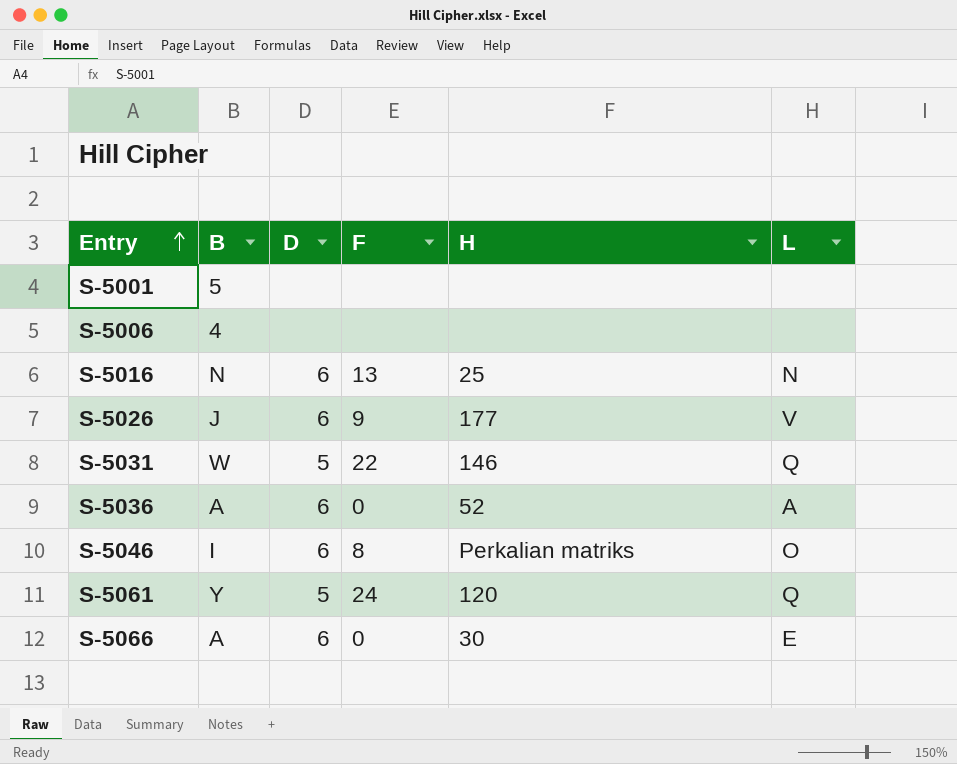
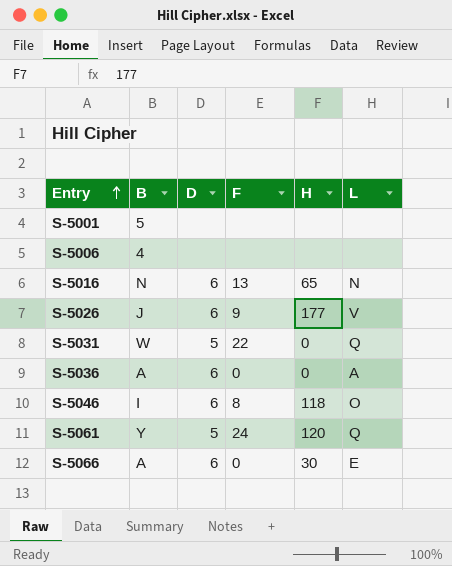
S-5016 | H: 25 -> 65
S-5031 | H: 146 -> 0
S-5036 | H: 52 -> 0
S-5046 | H: Perkalian matriks -> 118

